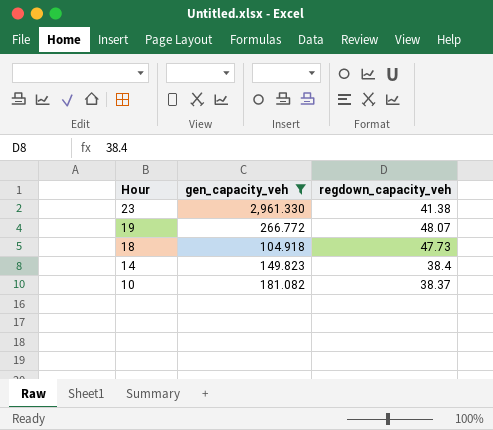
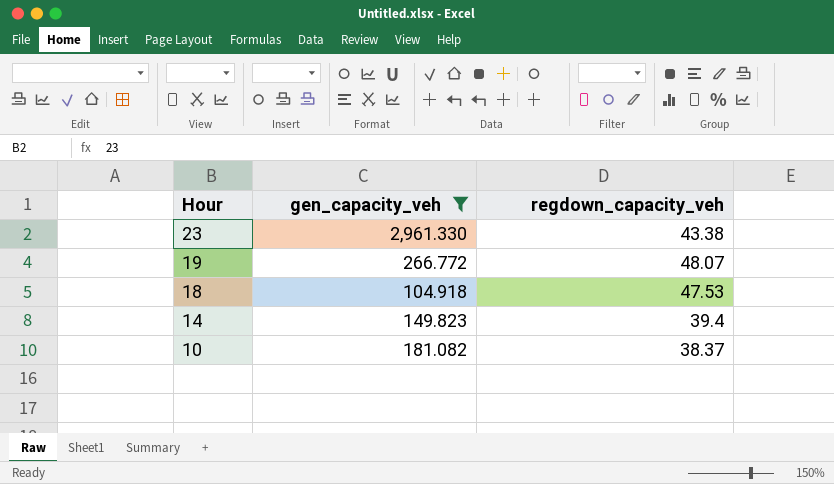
23 | regdown_capacity_veh: 41.38 -> 43.38
18 | regdown_capacity_veh: 47.73 -> 47.53
14 | regdown_capacity_veh: 38.4 -> 39.4

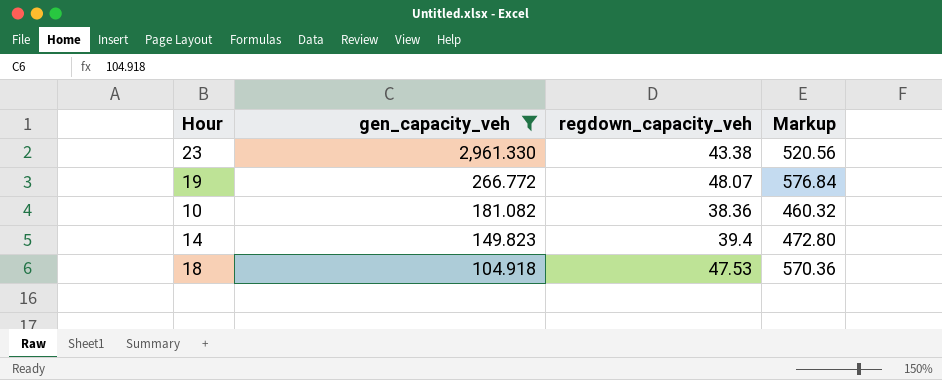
row order: Hour descending -> gen_capacity_veh descending
column Markup | formula: none -> [regdown_capacity_veh] * 12
10 | regdown_capacity_veh: 38.37 -> 38.36

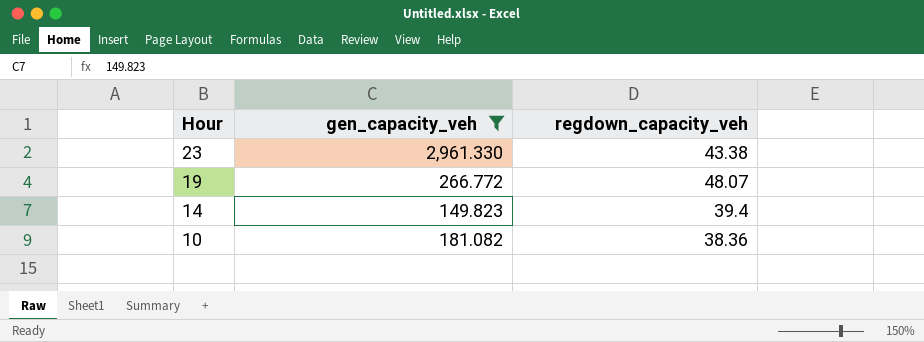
row order: gen_capacity_veh descending -> Hour descending
column Markup | formula: [regdown_capacity_veh] * 12 -> none
row 18: 104.918 | 47.53 | 570.36 -> none

